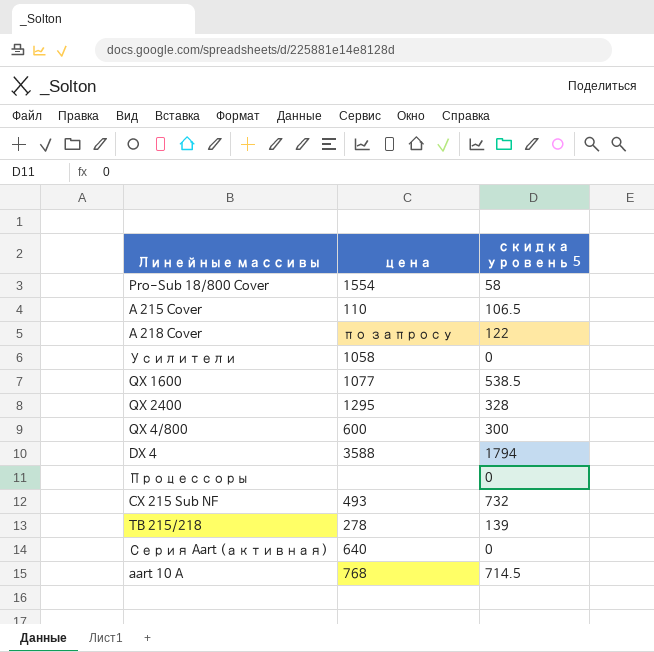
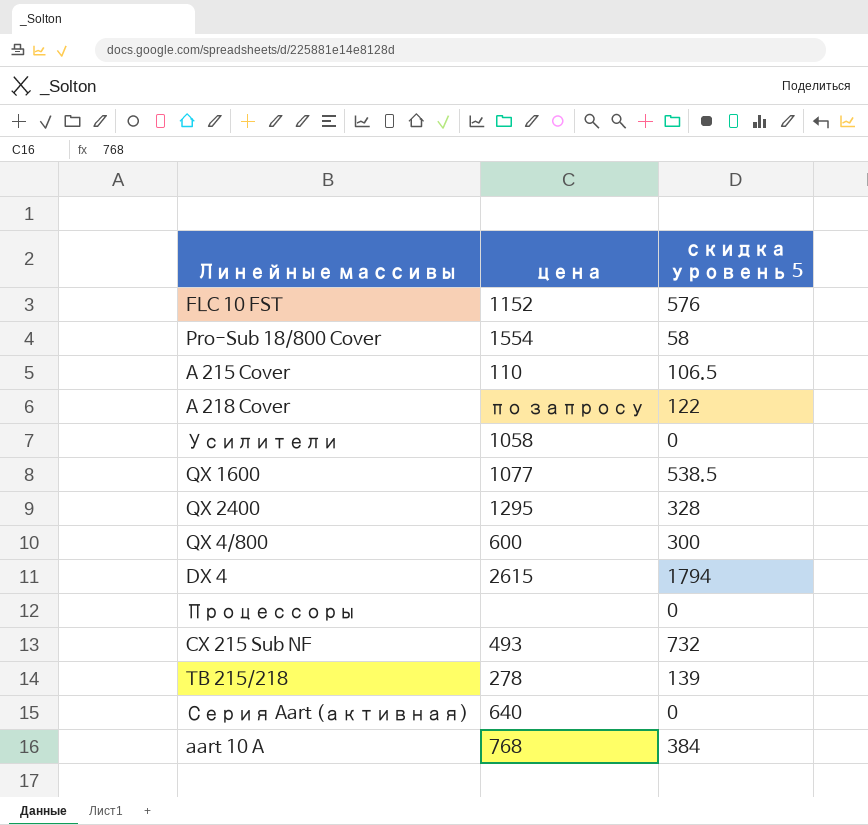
row FLC 10 FST: none -> 1152 | 576
DX 4 | цена: 3588 -> 2615
aart 10 A | скидка уровень 5: 714.5 -> 384

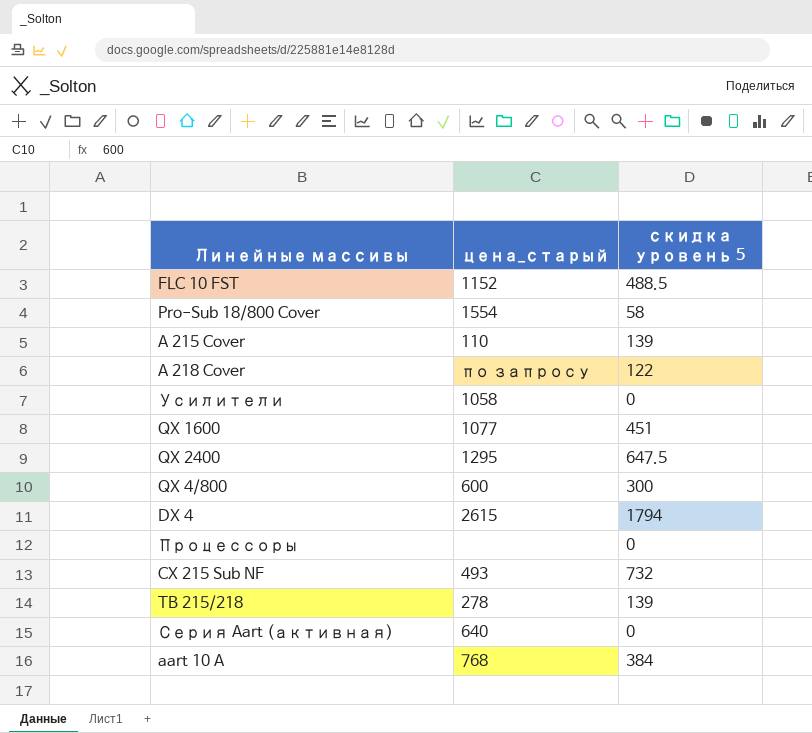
column name: цена -> цена_старый
FLC 10 FST | скидка уровень 5: 576 -> 488.5
A 215 Cover | скидка уровень 5: 106.5 -> 139
QX 1600 | скидка уровень 5: 538.5 -> 451
QX 2400 | скидка уровень 5: 328 -> 647.5

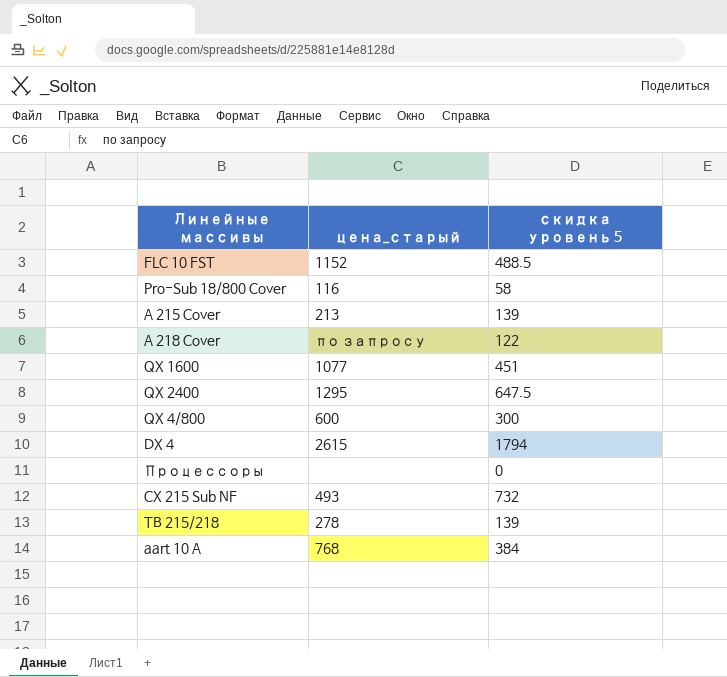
row Усилители: 1058 | 0 -> none
row Серия Aart (активная): 640 | 0 -> none
Pro-Sub 18/800 Cover | цена_старый: 1554 -> 116
A 215 Cover | цена_старый: 110 -> 213

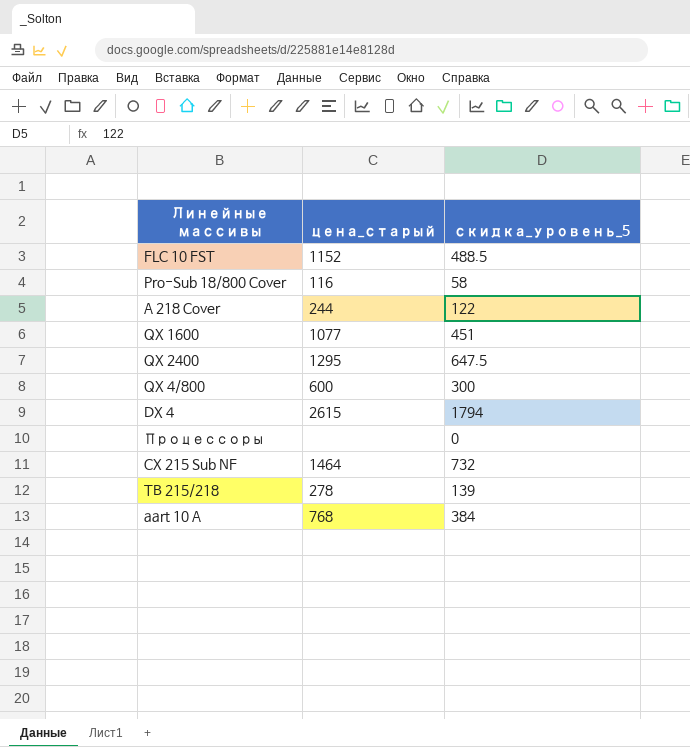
column name: скидка уровень 5 -> скидка_уровень_5
row A 215 Cover: 213 | 139 -> none
A 218 Cover | цена_старый: по запросу -> 244
CX 215 Sub NF | цена_старый: 493 -> 1464

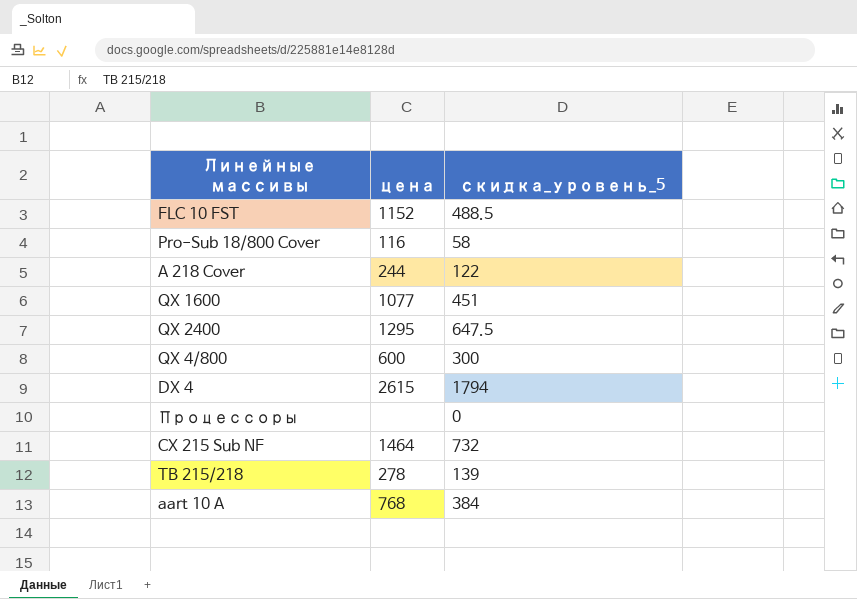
column name: цена_старый -> цена

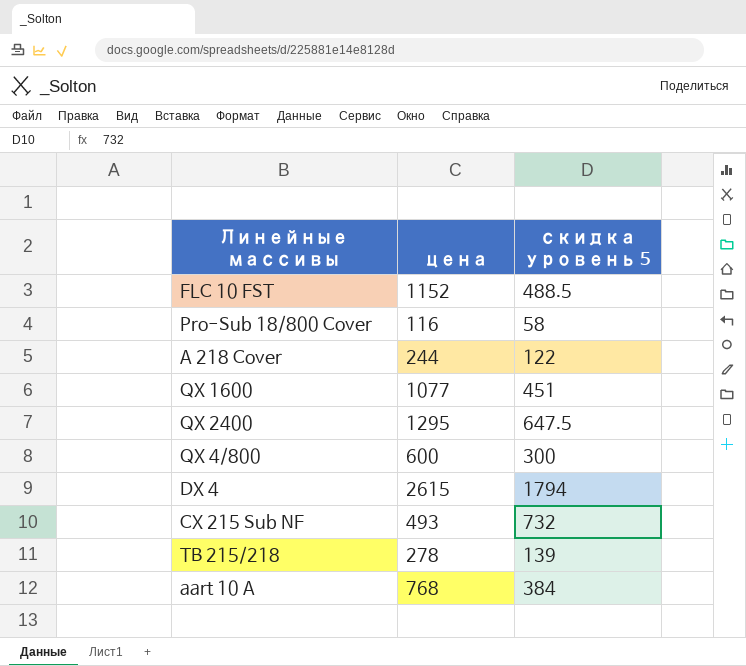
column name: скидка_уровень_5 -> скидка уровень 5
row Процессоры: none | 0 -> none
CX 215 Sub NF | цена: 1464 -> 493

